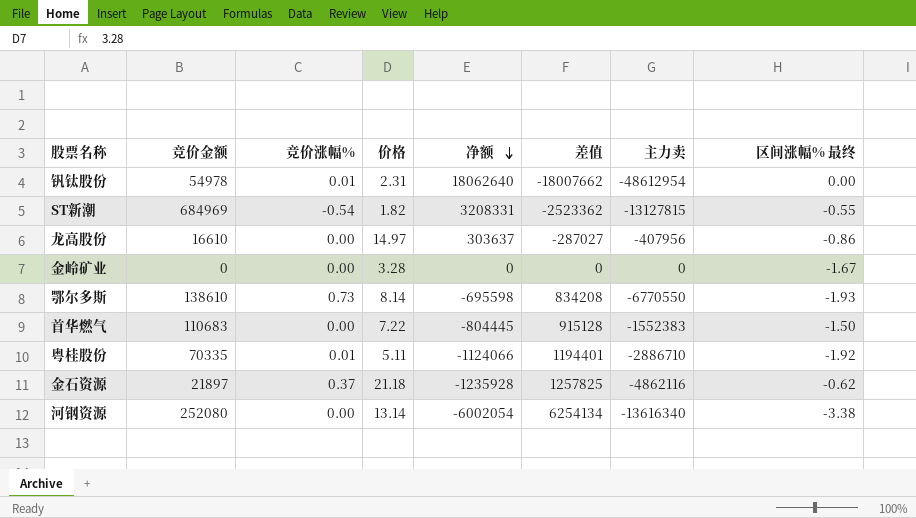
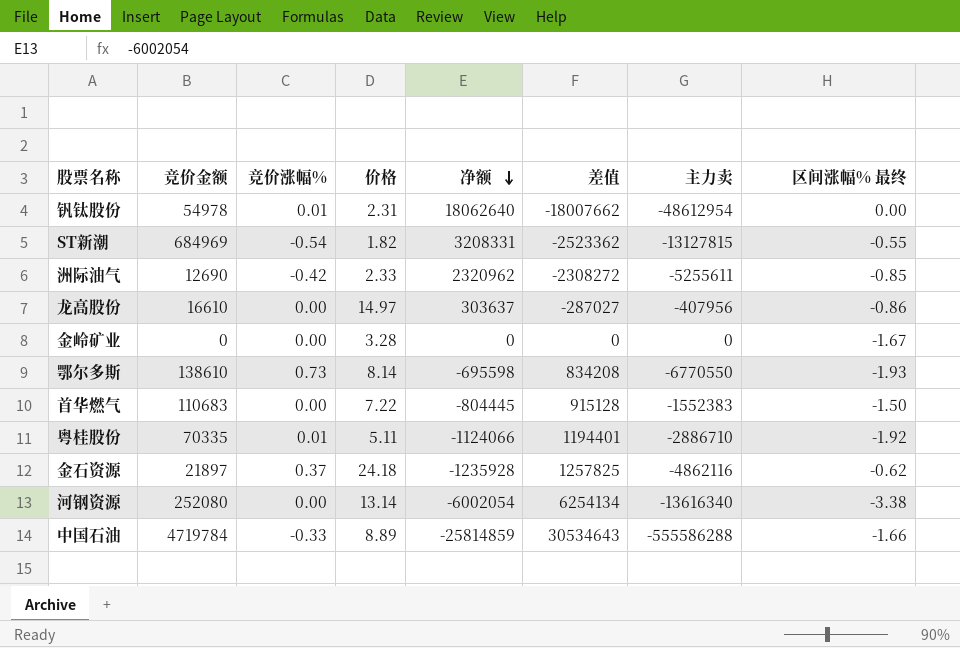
row 洲际油气: none -> 12690 | -0.42 | 2.33 | 2320962 | -2308272 | -5255611 | -0.85
金石资源 | 价格: 21.18 -> 24.18
row 中国石油: none -> 4719784 | -0.33 | 8.89 | -25814859 | 30534643 | -555586288 | -1.66

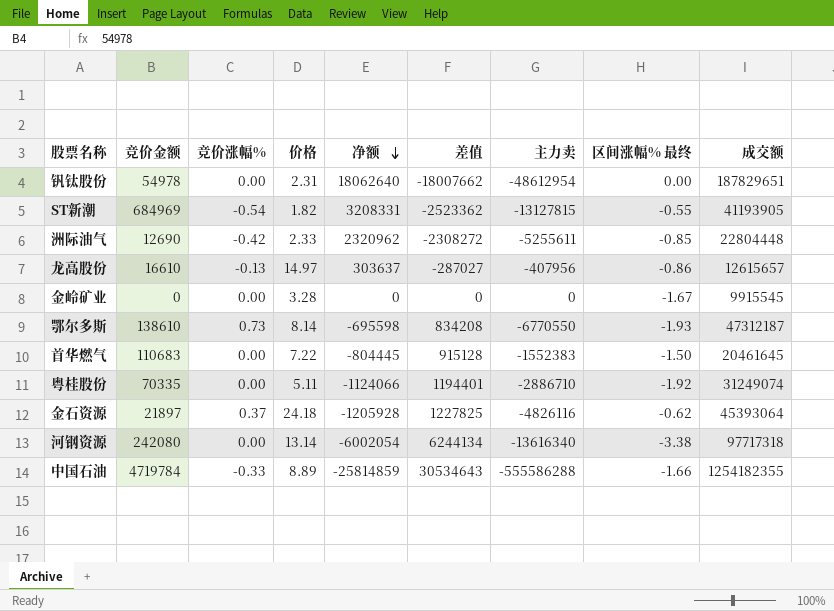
column 成交额 | position: none -> 9
钒钛股份 | 竞价涨幅%: 0.01 -> 0.00
龙高股份 | 竞价涨幅%: 0.00 -> -0.13
粤桂股份 | 竞价涨幅%: 0.01 -> 0.00
金石资源 | 净额: -1235928 -> -1205928
金石资源 | 差值: 1257825 -> 1227825
金石资源 | 主力卖: -4862116 -> -4826116
河钢资源 | 竞价金额: 252080 -> 242080
河钢资源 | 差值: 6254134 -> 6244134

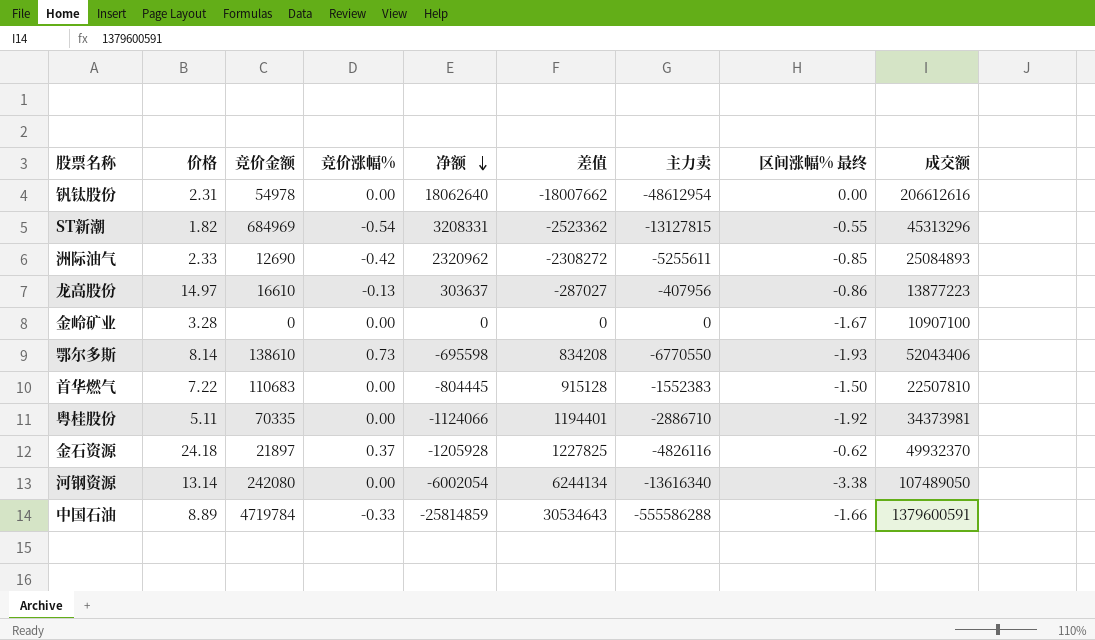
column 价格 | position: 4 -> 2
钒钛股份 | 成交额: 187829651 -> 206612616
ST新潮 | 成交额: 41193905 -> 45313296
洲际油气 | 成交额: 22804448 -> 25084893
龙高股份 | 成交额: 12615657 -> 13877223
金岭矿业 | 成交额: 9915545 -> 10907100
鄂尔多斯 | 成交额: 47312187 -> 52043406
首华燃气 | 成交额: 20461645 -> 22507810
粤桂股份 | 成交额: 31249074 -> 34373981
金石资源 | 成交额: 45393064 -> 49932370
河钢资源 | 成交额: 97717318 -> 107489050
中国石油 | 成交额: 1254182355 -> 1379600591

